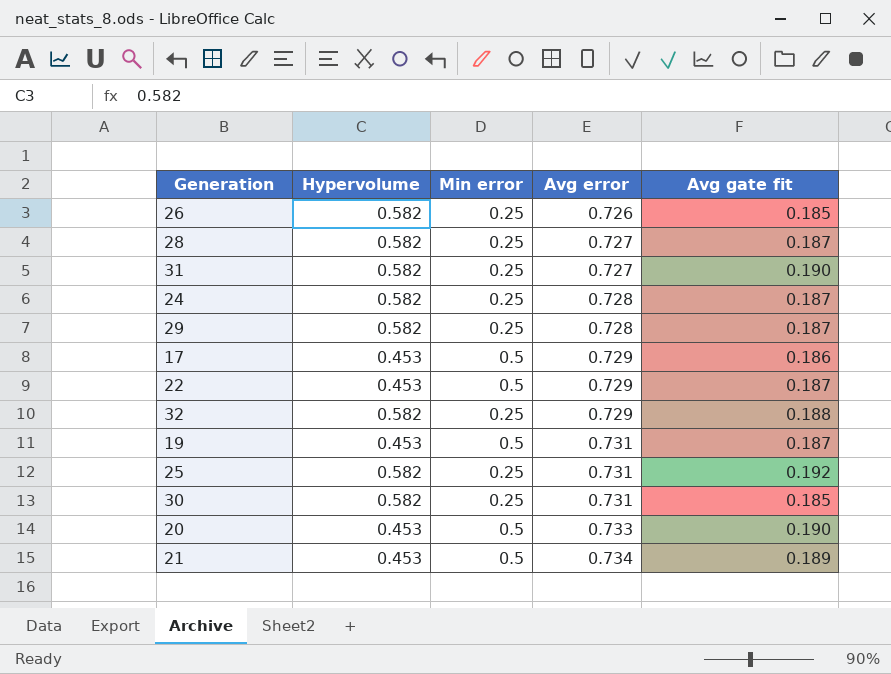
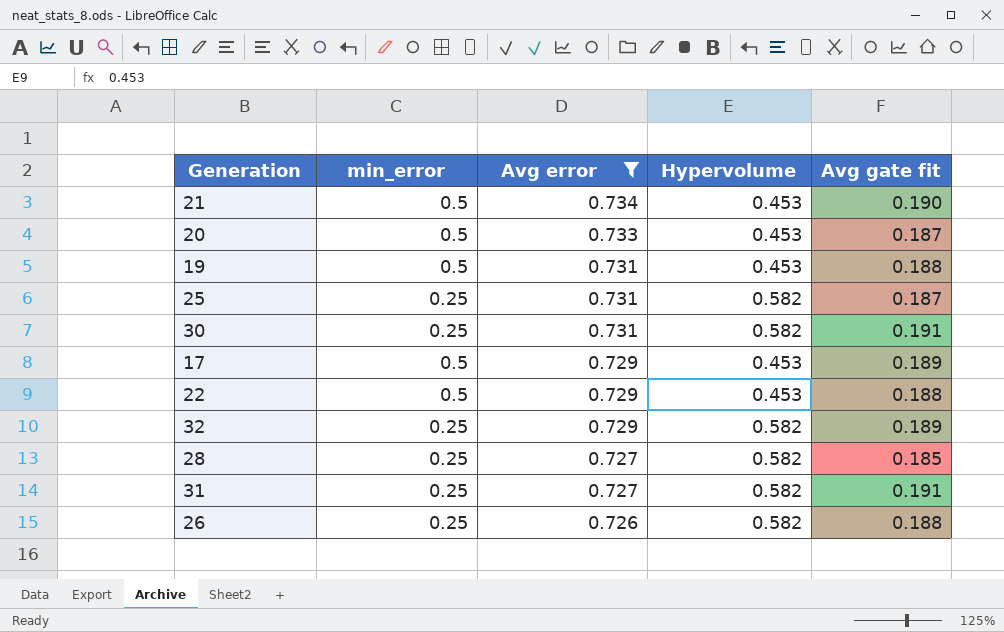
filter: none -> Avg error != 0.728
row order: Avg error ascending -> Avg error descending
column name: Min error -> min_error
column Hypervolume | position: 2 -> 4
21 | Avg gate fit: 0.189 -> 0.190
20 | Avg gate fit: 0.190 -> 0.187
19 | Avg gate fit: 0.187 -> 0.188
25 | Avg gate fit: 0.192 -> 0.187
30 | Avg gate fit: 0.185 -> 0.191
17 | Avg gate fit: 0.186 -> 0.189
22 | Avg gate fit: 0.187 -> 0.188
32 | Avg gate fit: 0.188 -> 0.189
28 | Avg gate fit: 0.187 -> 0.185
31 | Avg gate fit: 0.190 -> 0.191
26 | Avg gate fit: 0.185 -> 0.188

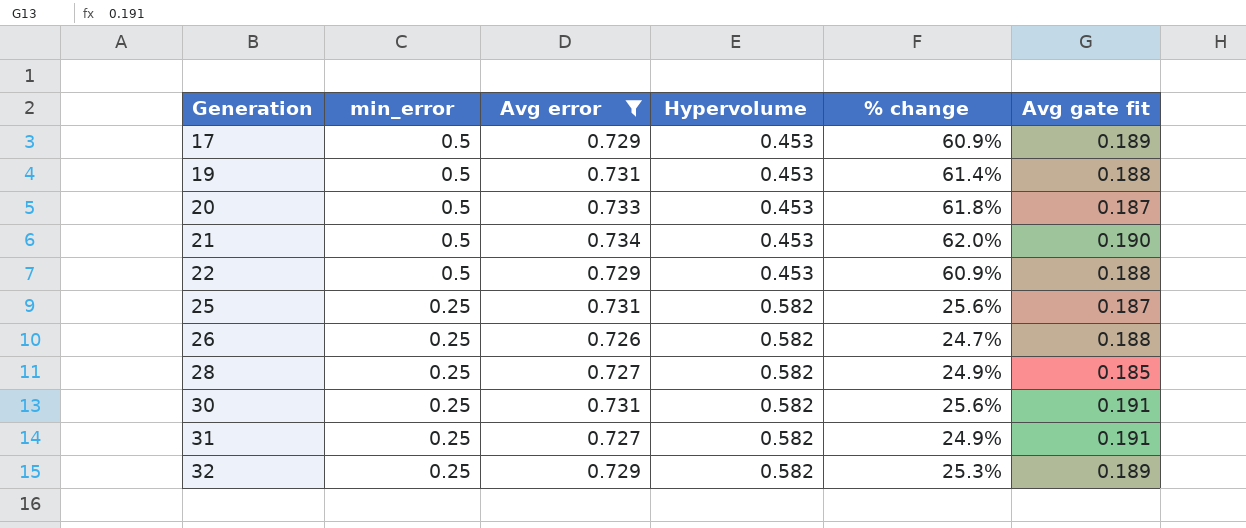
row order: Avg error descending -> Generation ascending
column % change | formula: none -> ([Avg error] - [Hypervolume]) / [Hypervolume]

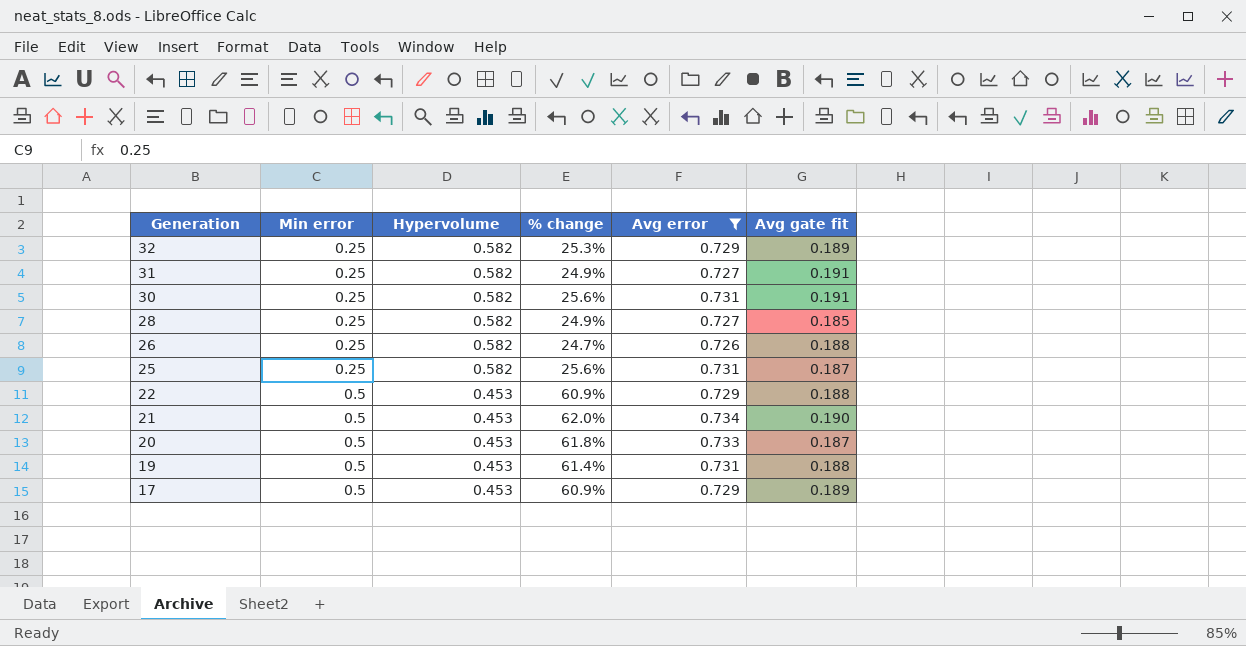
row order: Generation ascending -> Generation descending
column name: min_error -> Min error
column Avg error | position: 3 -> 5

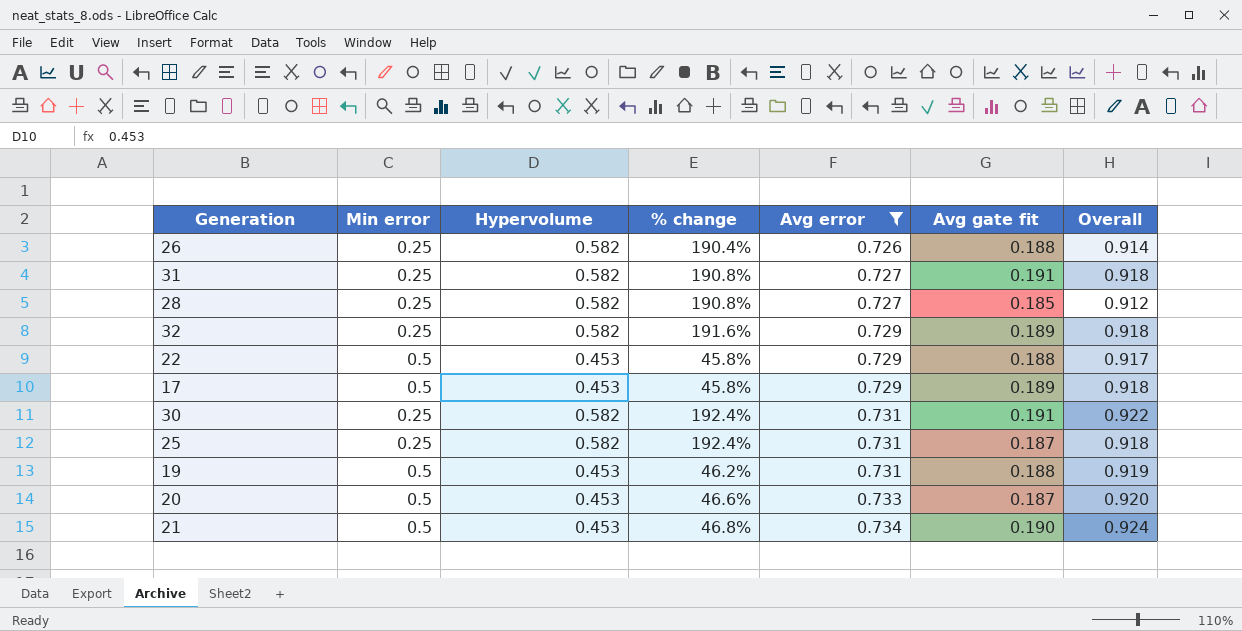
row order: Generation descending -> Avg error ascending
column % change | formula: ([Avg error] - [Hypervolume]) / [Hypervolume] -> ([Avg error] - [Min error]) / [Min error]
column Overall | formula: none -> [Avg error] + [Avg gate fit]

